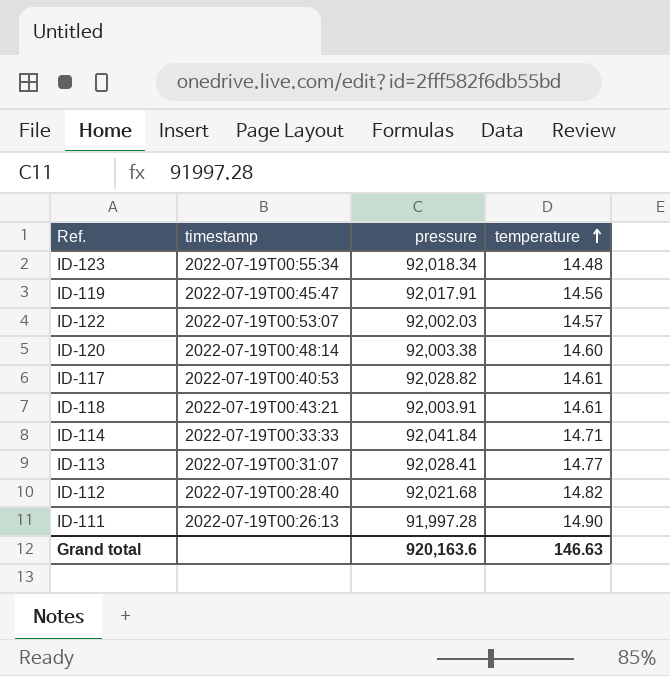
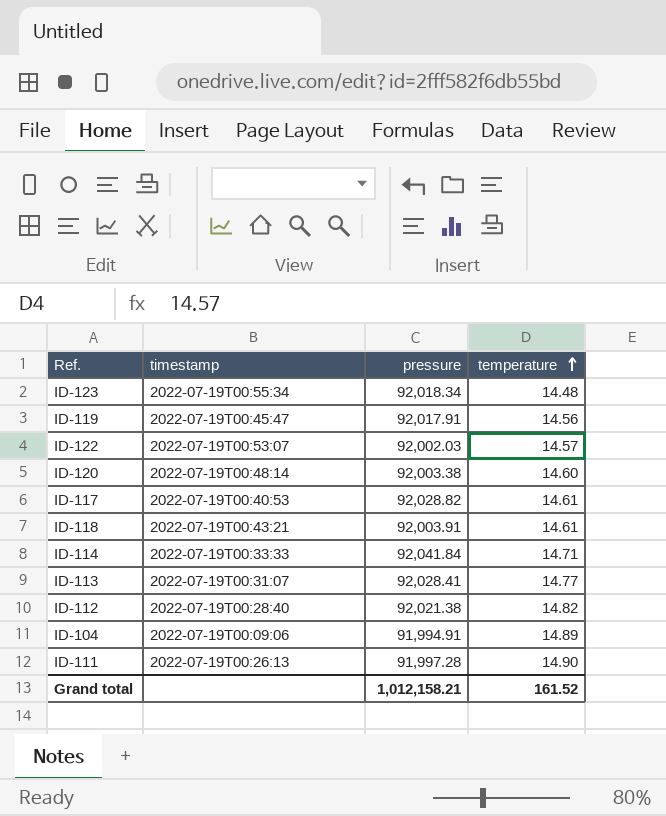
ID-112 | pressure: 92,021.68 -> 92,021.38
row ID-104: none -> 2022-07-19T00:09:06 | 91,994.91 | 14.89
Grand total | pressure: 920,163.6 -> 1,012,158.21
Grand total | temperature: 146.63 -> 161.52

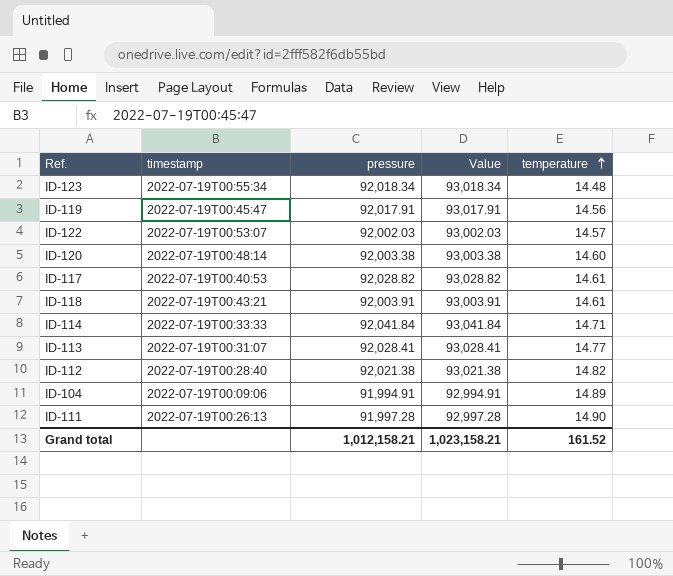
column Value | formula: none -> [pressure] + 1000

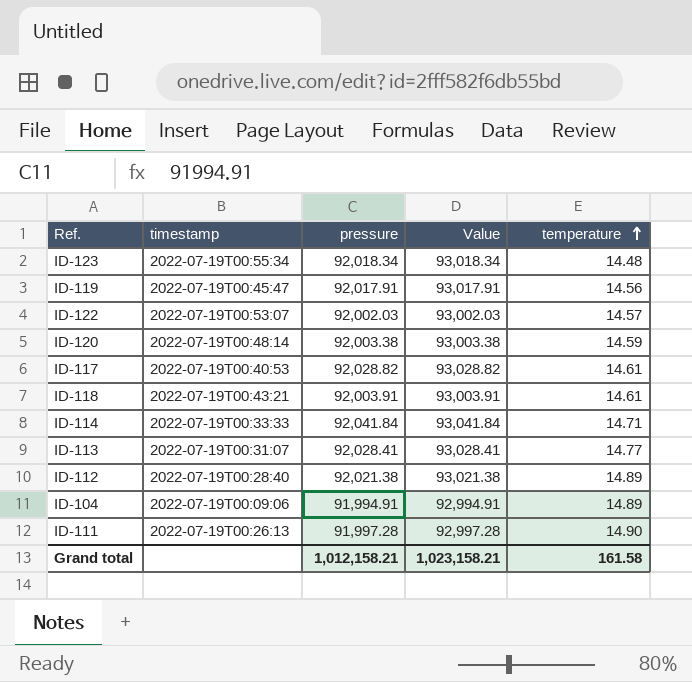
ID-120 | temperature: 14.60 -> 14.59
ID-112 | temperature: 14.82 -> 14.89
Grand total | temperature: 161.52 -> 161.58

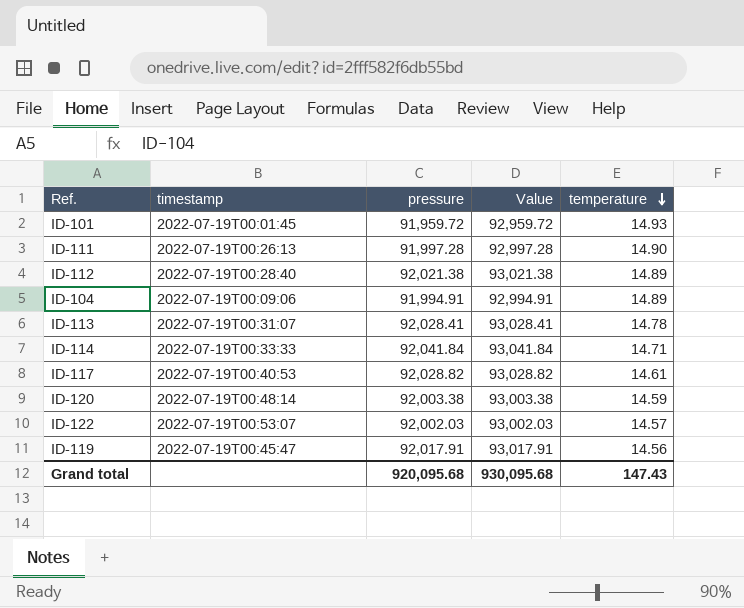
row order: temperature ascending -> temperature descending
row ID-123: 2022-07-19T00:55:34 | 92,018.34 | 93,018.34 | 14.48 -> none
row ID-118: 2022-07-19T00:43:21 | 92,003.91 | 93,003.91 | 14.61 -> none
row ID-101: none -> 2022-07-19T00:01:45 | 91,959.72 | 92,959.72 | 14.93
ID-113 | temperature: 14.77 -> 14.78
Grand total | pressure: 1,012,158.21 -> 920,095.68
Grand total | Value: 1,023,158.21 -> 930,095.68
Grand total | temperature: 161.58 -> 147.43

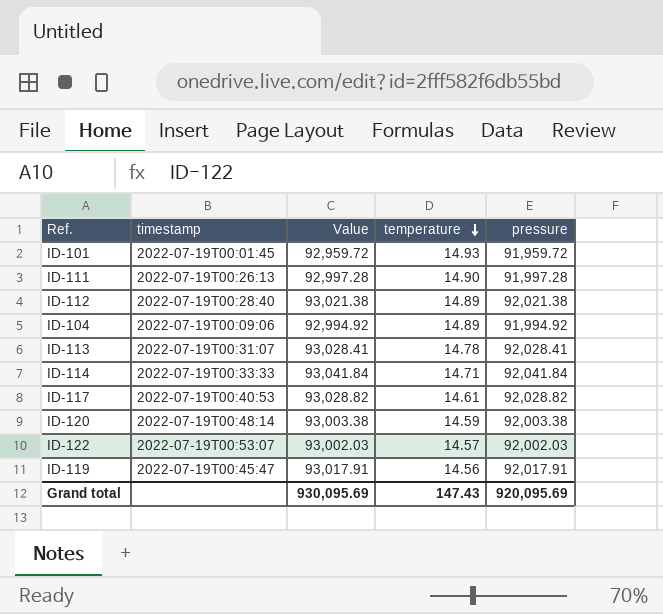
column pressure | position: 3 -> 5
ID-104 | Value: 92,994.91 -> 92,994.92
ID-104 | pressure: 91,994.91 -> 91,994.92
Grand total | Value: 930,095.68 -> 930,095.69
Grand total | pressure: 920,095.68 -> 920,095.69

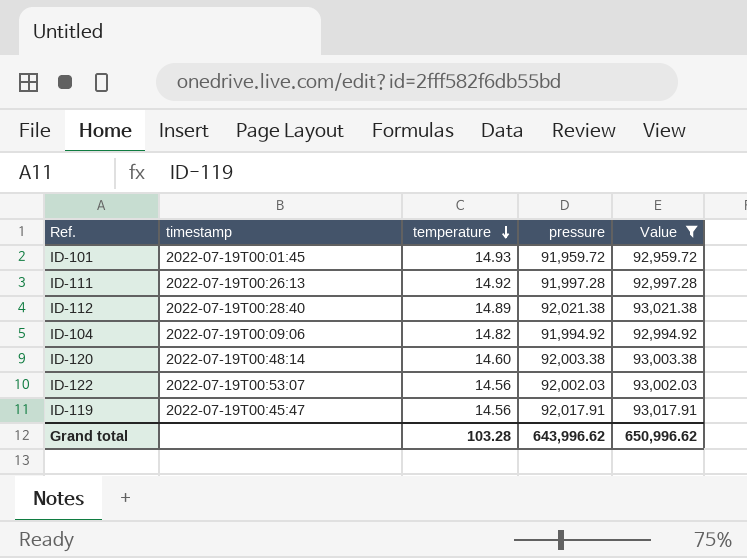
filter: none -> Value <= 93,021.38
column Value | position: 3 -> 5
ID-111 | temperature: 14.90 -> 14.92
ID-104 | temperature: 14.89 -> 14.82
ID-120 | temperature: 14.59 -> 14.60
ID-122 | temperature: 14.57 -> 14.56
Grand total | temperature: 147.43 -> 103.28
Grand total | pressure: 920,095.69 -> 643,996.62
Grand total | Value: 930,095.69 -> 650,996.62

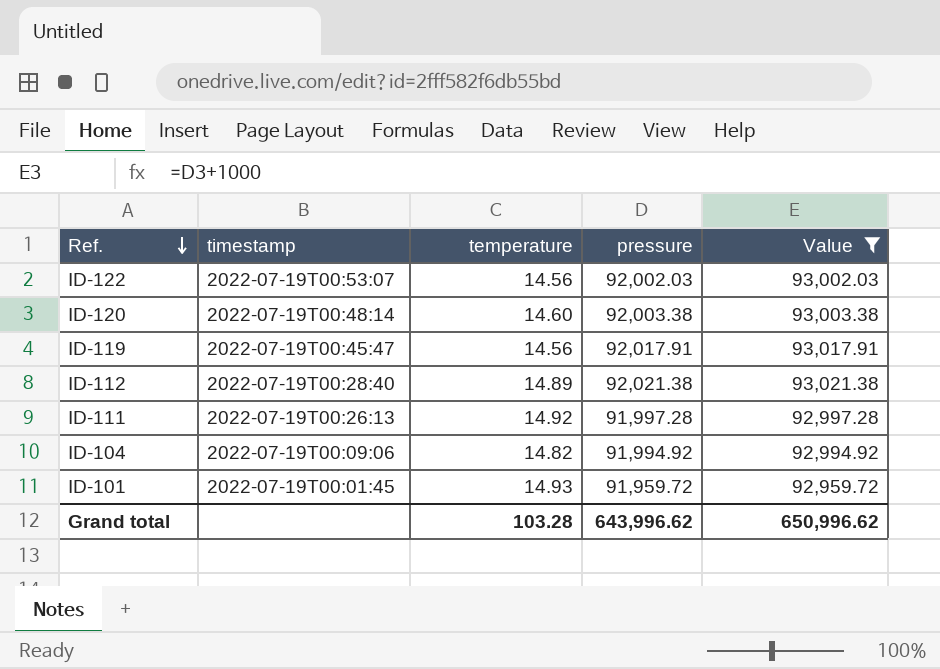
row order: temperature descending -> Ref. descending

